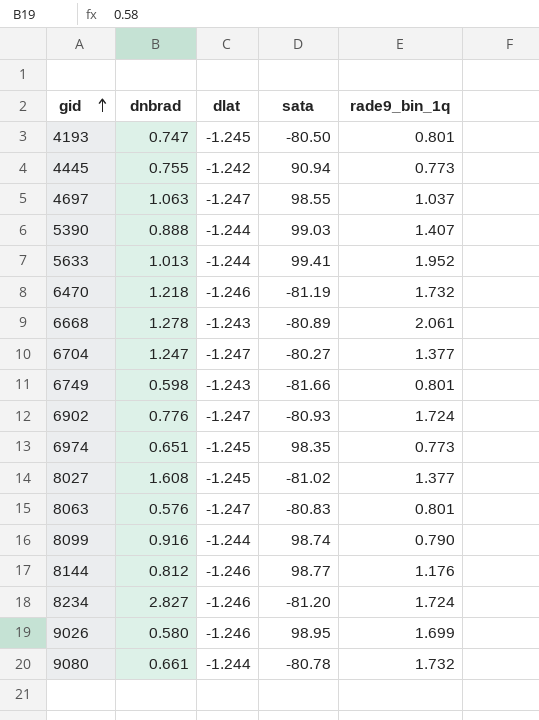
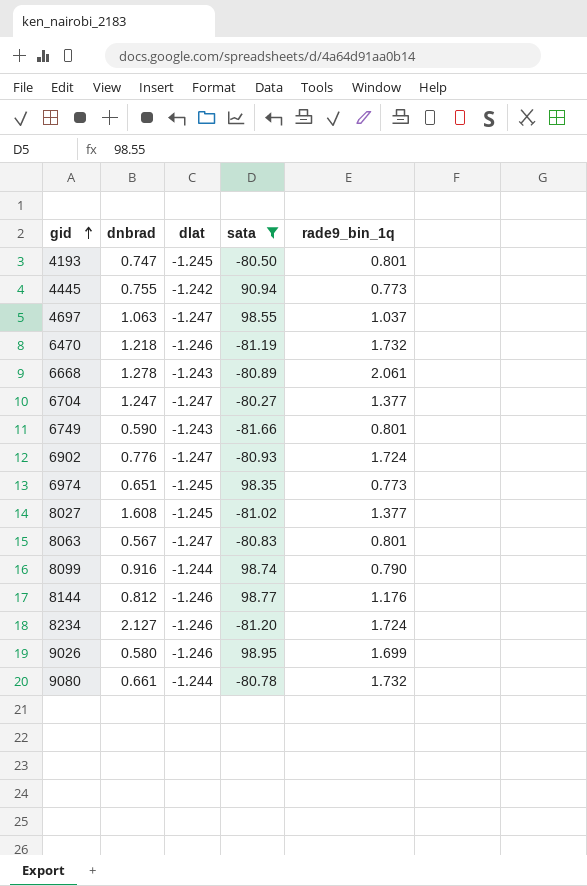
filter: none -> sata <= 98.95
6749 | dnbrad: 0.598 -> 0.590
8063 | dnbrad: 0.576 -> 0.567
8234 | dnbrad: 2.827 -> 2.127

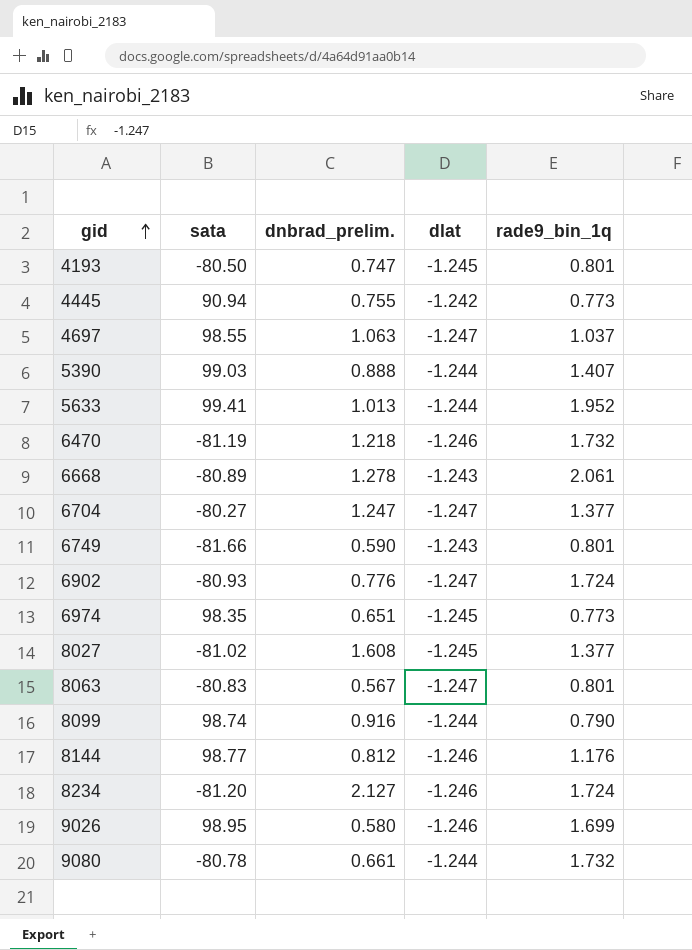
filter: sata <= 98.95 -> none
column sata | position: 4 -> 2
column name: dnbrad -> dnbrad_prelim.

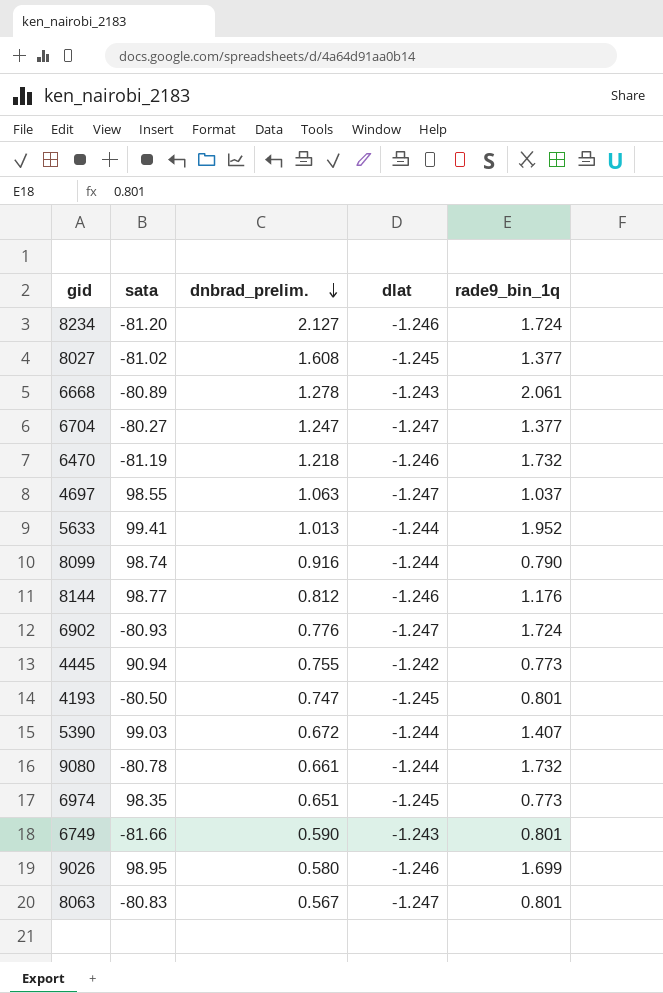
row order: gid ascending -> dnbrad_prelim. descending
5390 | dnbrad_prelim.: 0.888 -> 0.672

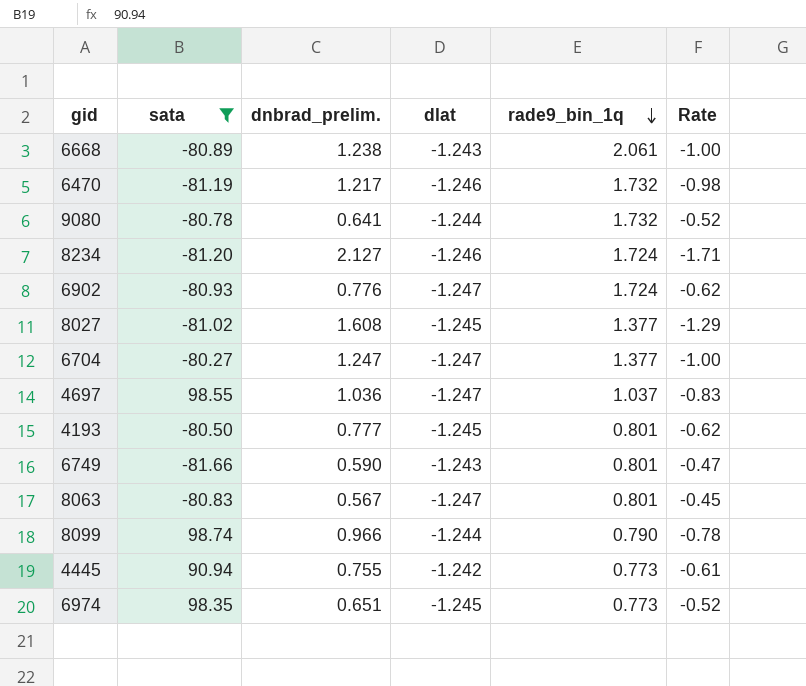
filter: none -> sata <= 98.74
row order: dnbrad_prelim. descending -> rade9_bin_1q descending
column Rate | formula: none -> [dnbrad_prelim.] / [dlat]
6668 | dnbrad_prelim.: 1.278 -> 1.238
6470 | dnbrad_prelim.: 1.218 -> 1.217
9080 | dnbrad_prelim.: 0.661 -> 0.641
4697 | dnbrad_prelim.: 1.063 -> 1.036
4193 | dnbrad_prelim.: 0.747 -> 0.777
8099 | dnbrad_prelim.: 0.916 -> 0.966

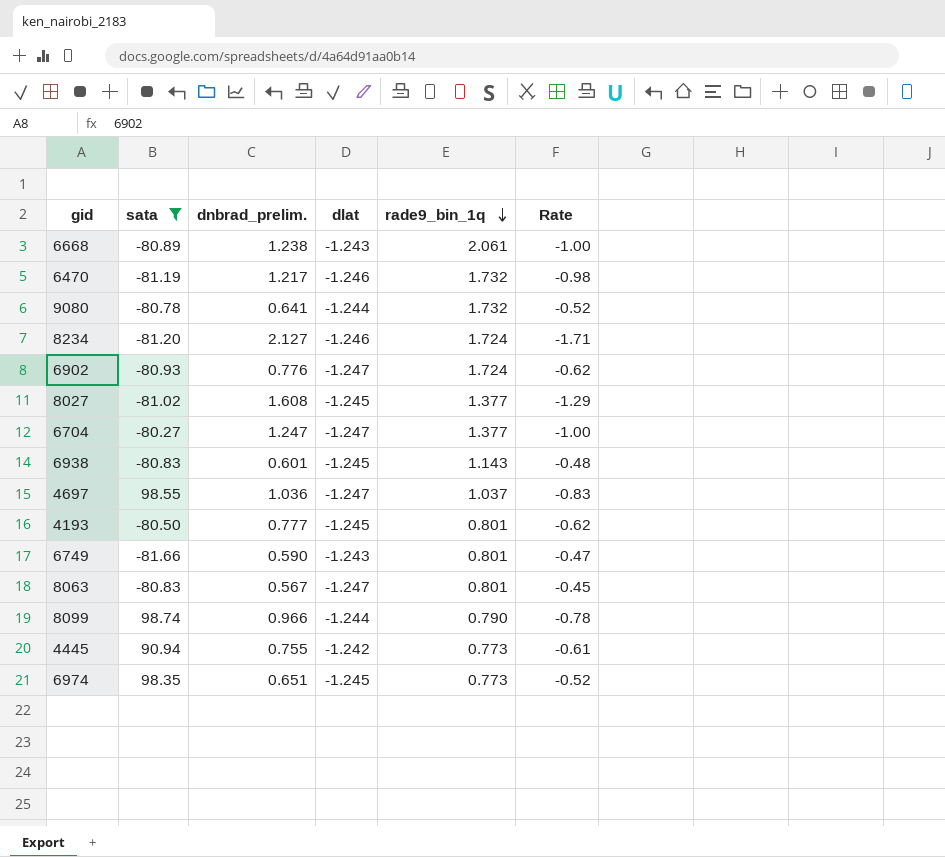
row 6938: none -> -80.83 | 0.601 | -1.245 | 1.143 | -0.48

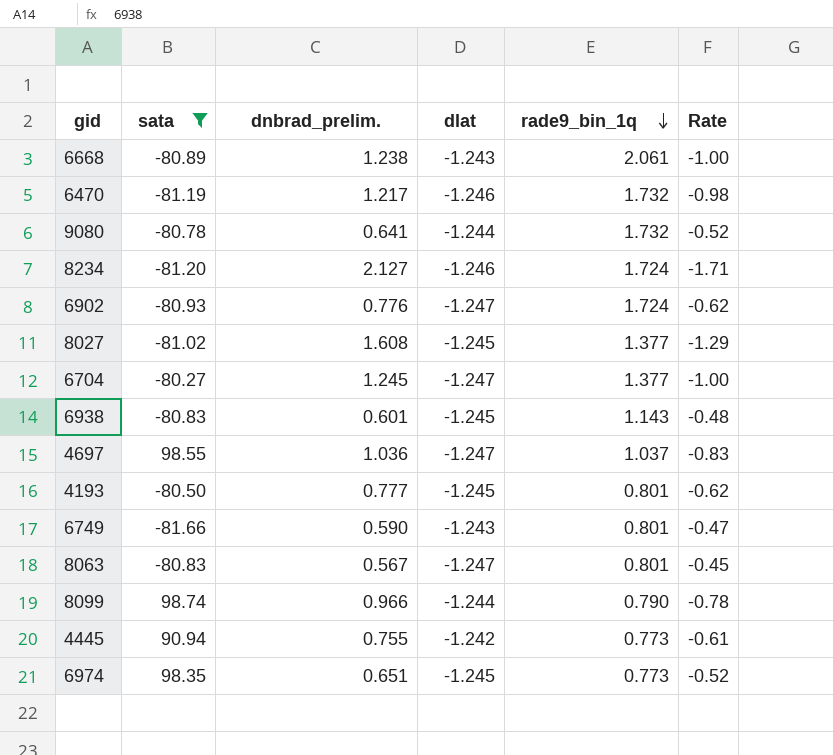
6704 | dnbrad_prelim.: 1.247 -> 1.245

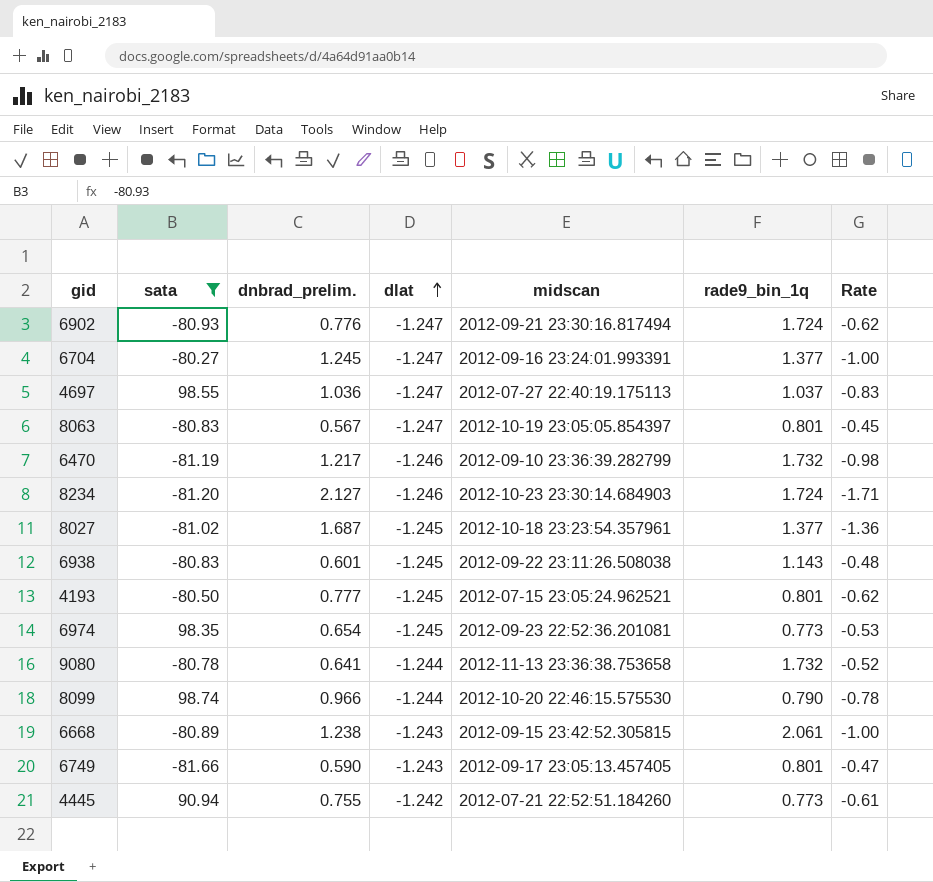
row order: rade9_bin_1q descending -> dlat ascending
column midscan | position: none -> 5
8027 | dnbrad_prelim.: 1.608 -> 1.687
8027 | Rate: -1.29 -> -1.36
6974 | dnbrad_prelim.: 0.651 -> 0.654
6974 | Rate: -0.52 -> -0.53

